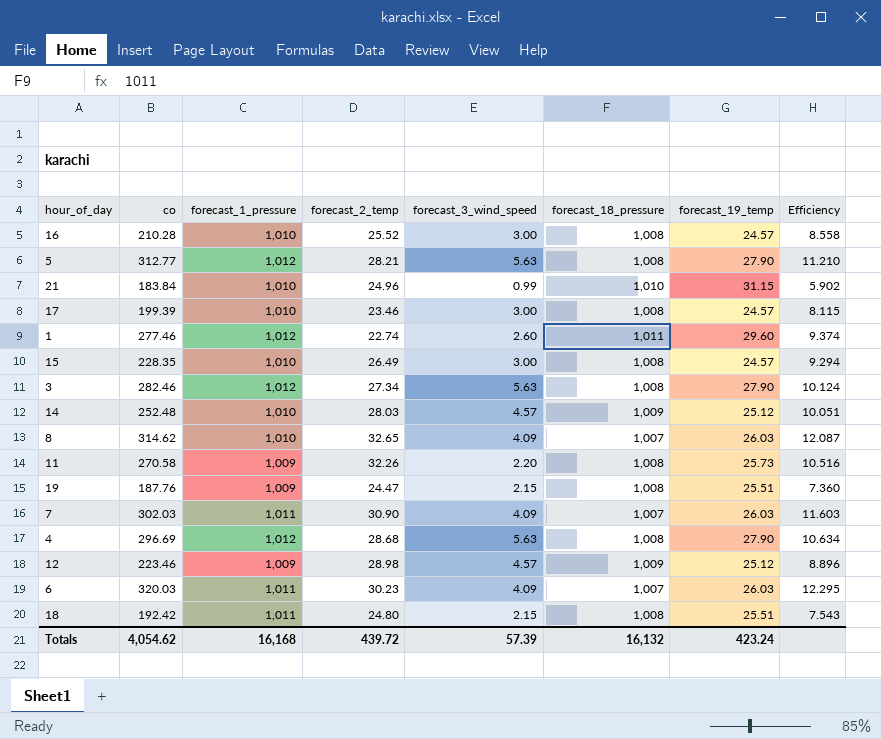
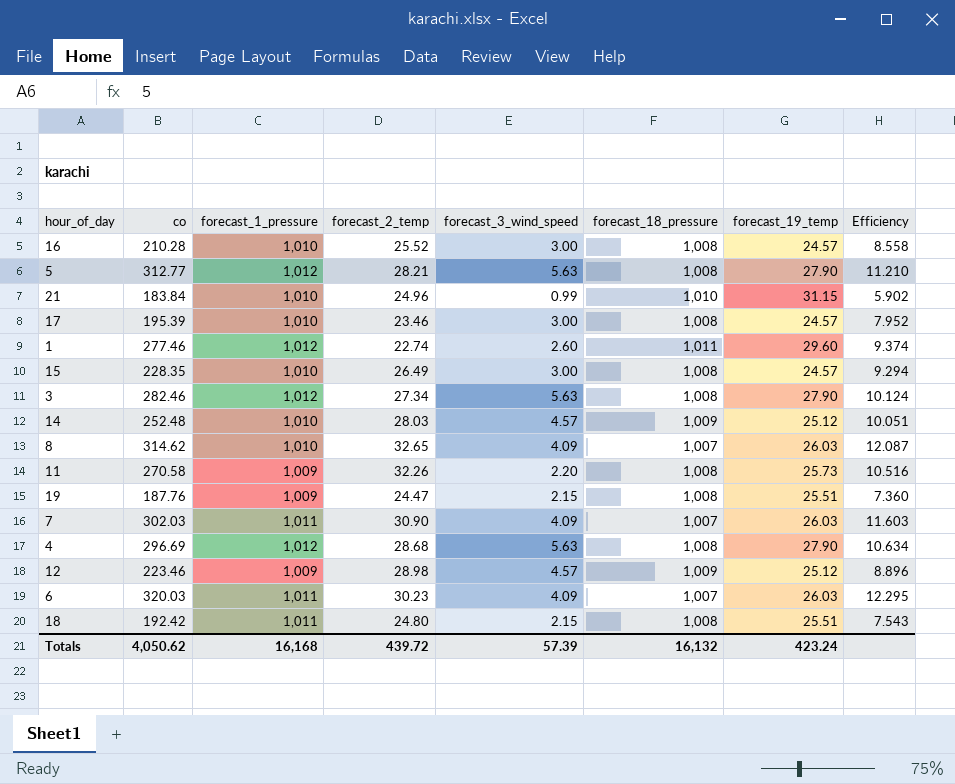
17 | co: 199.39 -> 195.39
17 | Efficiency: 8.115 -> 7.952
Totals | co: 4,054.62 -> 4,050.62

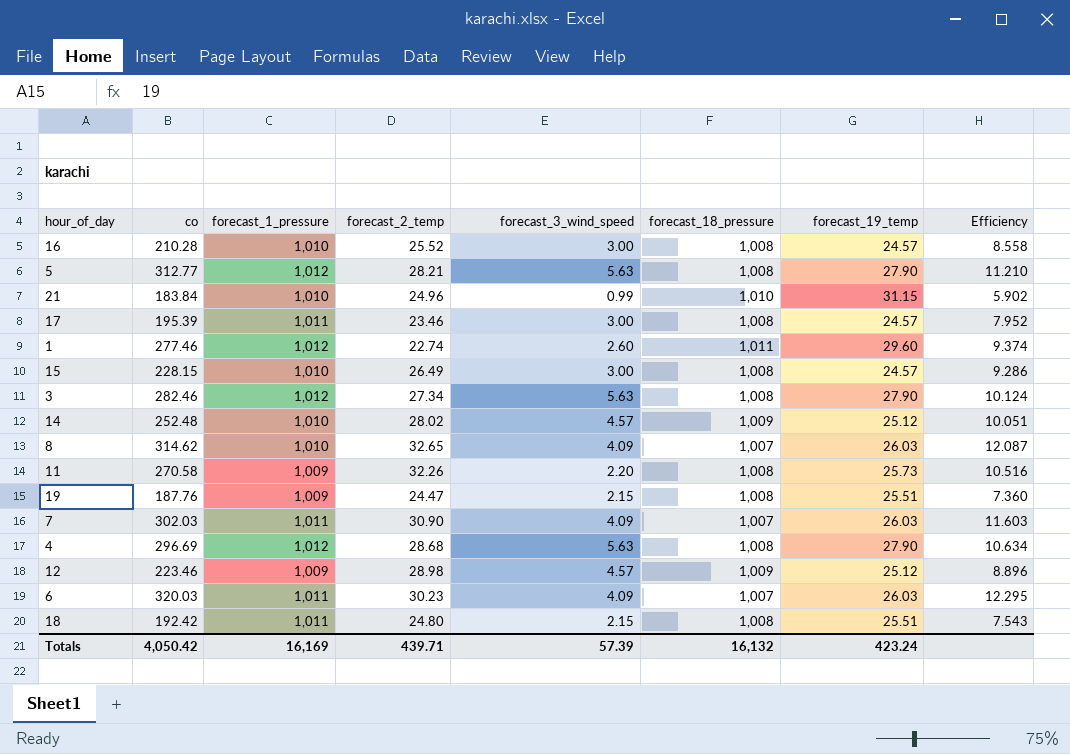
17 | forecast_1_pressure: 1,010 -> 1,011
15 | co: 228.35 -> 228.15
15 | Efficiency: 9.294 -> 9.286
14 | forecast_2_temp: 28.03 -> 28.02
Totals | co: 4,050.62 -> 4,050.42
Totals | forecast_1_pressure: 16,168 -> 16,169
Totals | forecast_2_temp: 439.72 -> 439.71

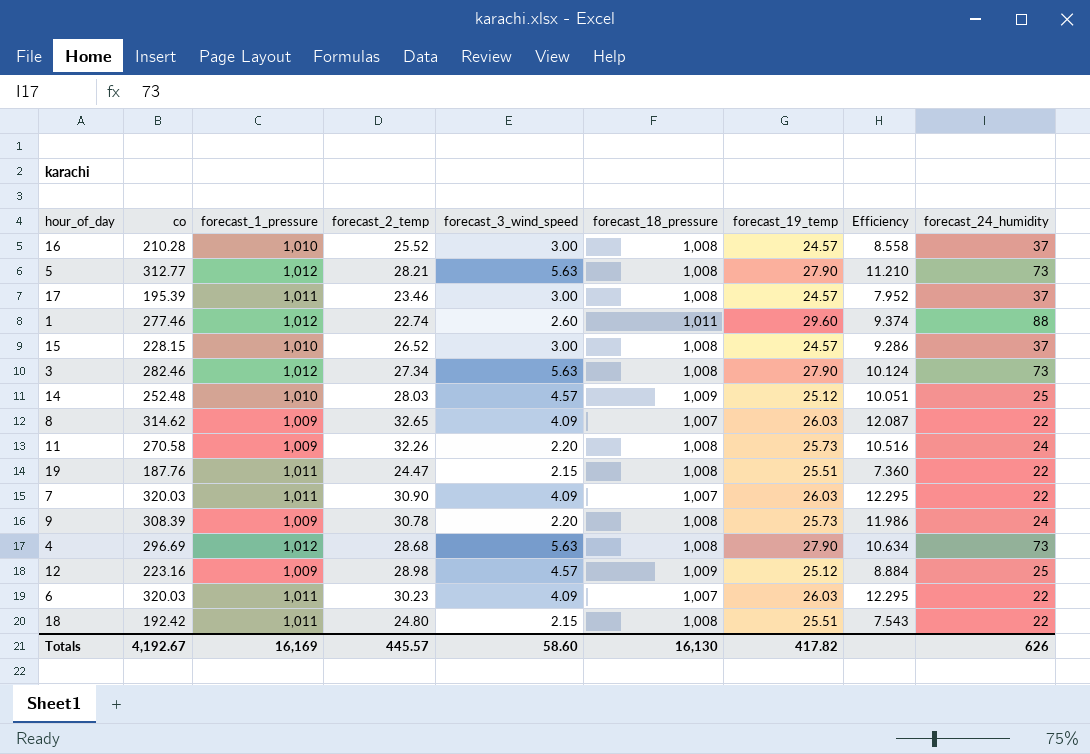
column forecast_24_humidity | position: none -> 9
row 21: 183.84 | 1,010 | 24.96 | 0.99 | 1,010 | 31.15 | 5.902 -> none
15 | forecast_2_temp: 26.49 -> 26.52
14 | forecast_2_temp: 28.02 -> 28.03
8 | forecast_1_pressure: 1,010 -> 1,009
19 | forecast_1_pressure: 1,009 -> 1,011
7 | co: 302.03 -> 320.03
7 | Efficiency: 11.603 -> 12.295
row 9: none -> 308.39 | 1,009 | 30.78 | 2.20 | 1,008 | 25.73 | 11.986 | 24
12 | co: 223.46 -> 223.16
12 | Efficiency: 8.896 -> 8.884
Totals | co: 4,050.42 -> 4,192.67
Totals | forecast_2_temp: 439.71 -> 445.57
Totals | forecast_3_wind_speed: 57.39 -> 58.60
Totals | forecast_18_pressure: 16,132 -> 16,130
Totals | forecast_19_temp: 423.24 -> 417.82

